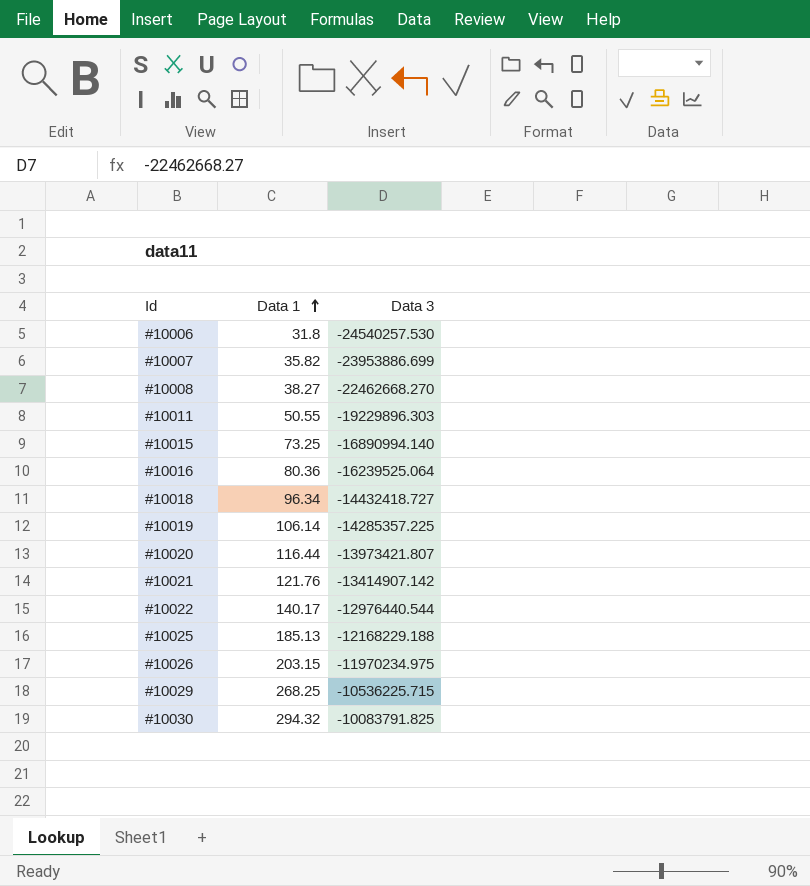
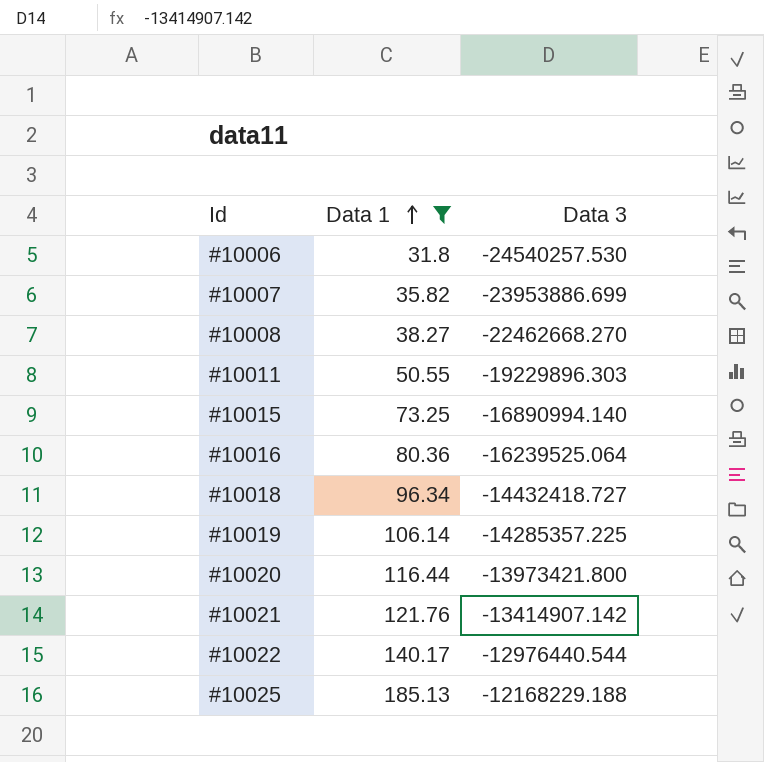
filter: none -> Data 1 <= 185.13
#10020 | Data 3: -13973421.807 -> -13973421.800

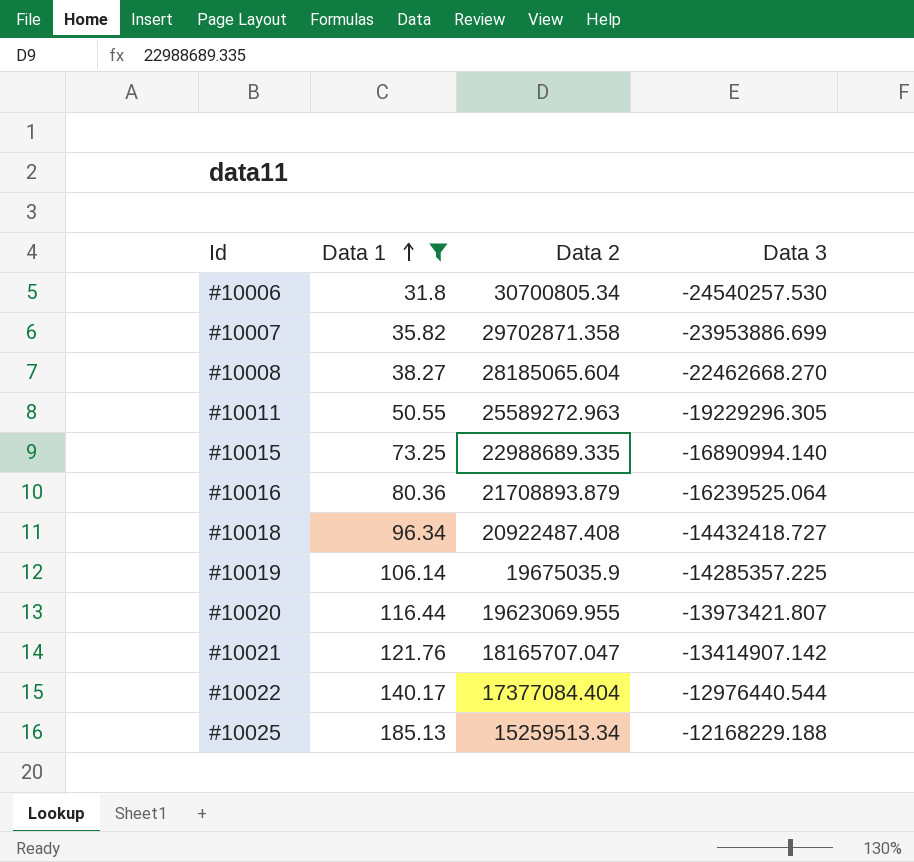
column Data 2 | position: none -> 3
#10011 | Data 3: -19229896.303 -> -19229296.305
#10020 | Data 3: -13973421.800 -> -13973421.807

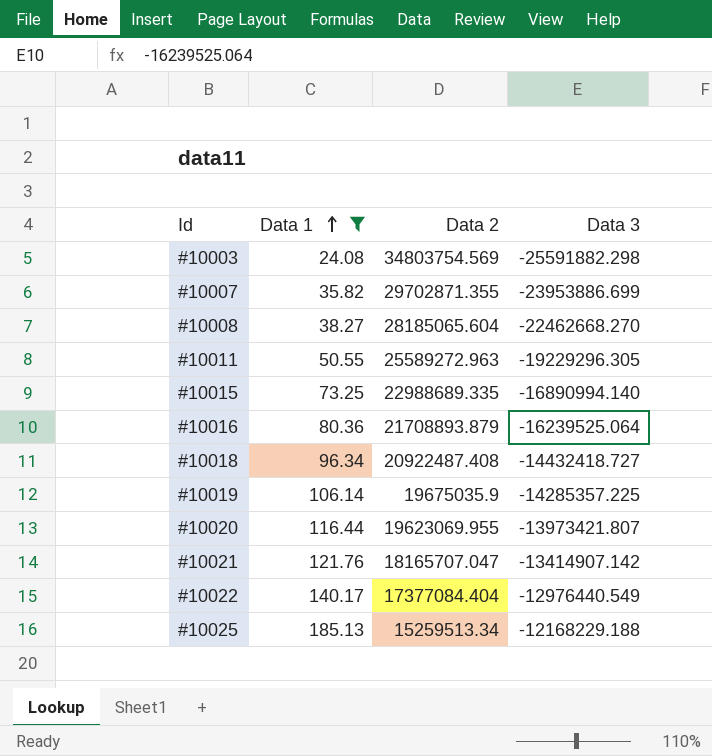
row #10006: 31.8 | 30700805.34 | -24540257.530 -> none
row #10003: none -> 24.08 | 34803754.569 | -25591882.298
#10007 | Data 2: 29702871.358 -> 29702871.355
#10022 | Data 3: -12976440.544 -> -12976440.549

